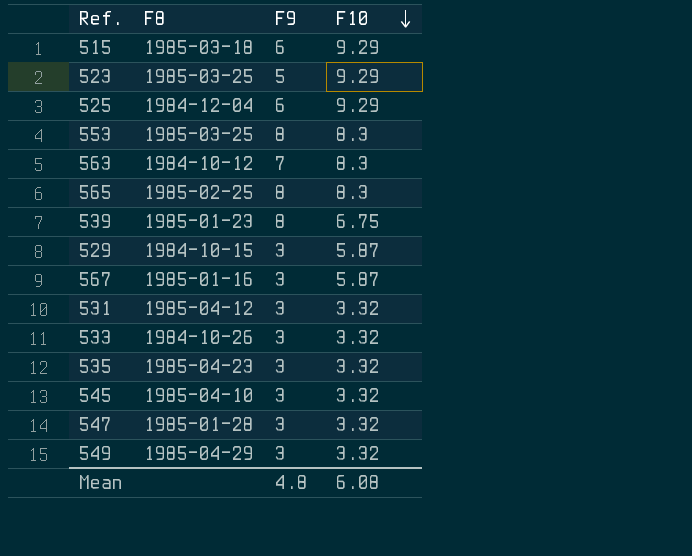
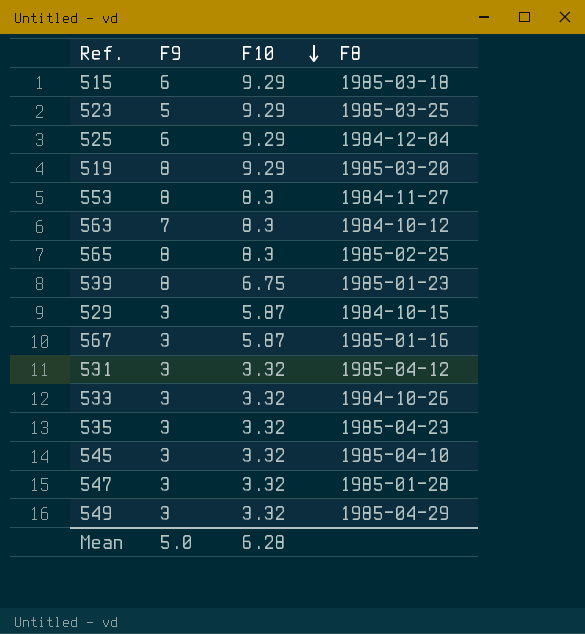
column F8 | position: 2 -> 4
row 519: none -> 8 | 9.29 | 1985-03-20
553 | F8: 1985-03-25 -> 1984-11-27
Mean | F9: 4.8 -> 5.0
Mean | F10: 6.08 -> 6.28

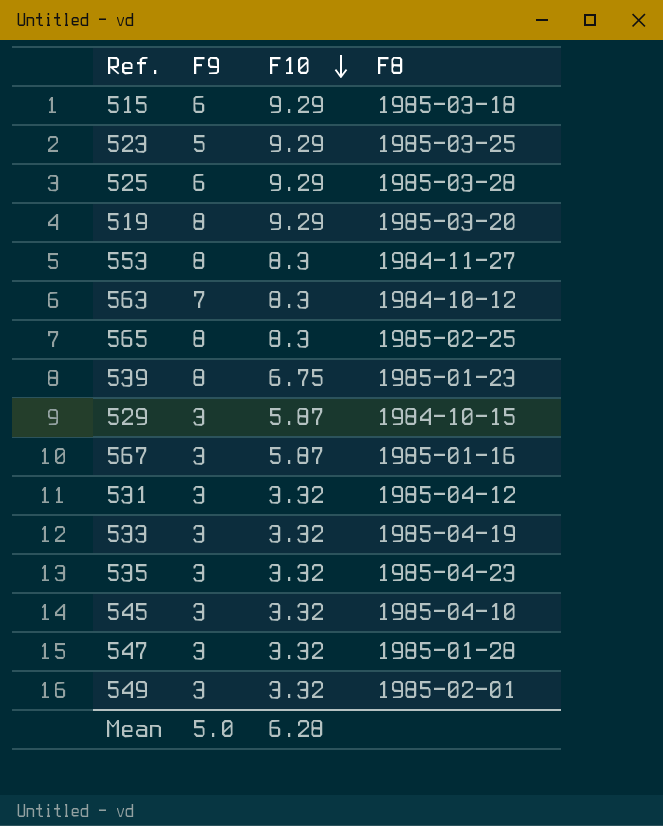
525 | F8: 1984-12-04 -> 1985-03-28
533 | F8: 1984-10-26 -> 1985-04-19
549 | F8: 1985-04-29 -> 1985-02-01

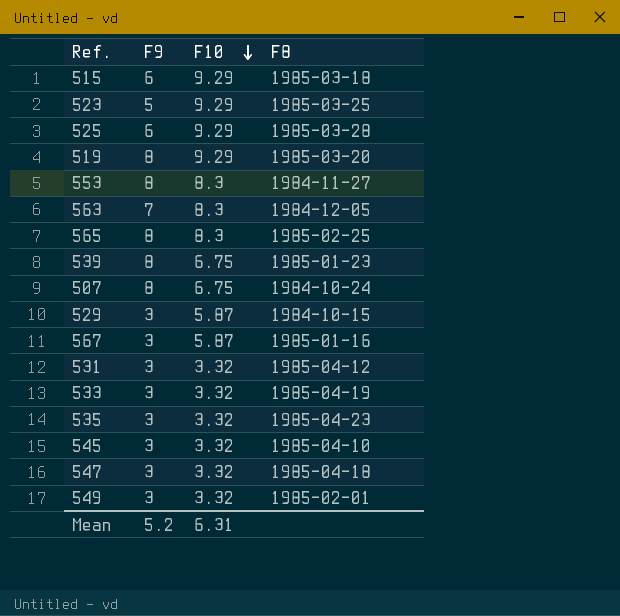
563 | F8: 1984-10-12 -> 1984-12-05
row 507: none -> 8 | 6.75 | 1984-10-24
547 | F8: 1985-01-28 -> 1985-04-18
Mean | F9: 5.0 -> 5.2
Mean | F10: 6.28 -> 6.31

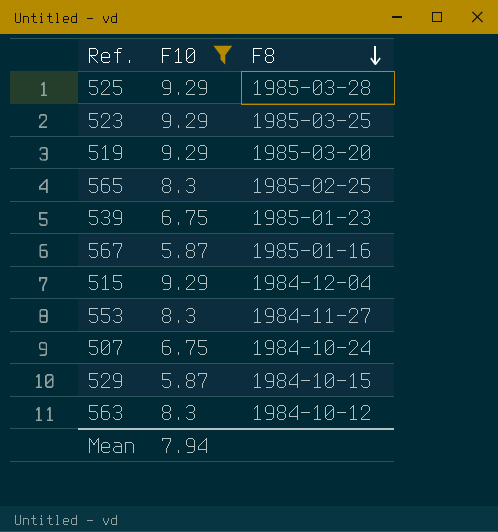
filter: none -> F10 != 3.32
row order: F10 descending -> F8 descending
column F9 | position: 2 -> none
515 | F8: 1985-03-18 -> 1984-12-04
563 | F8: 1984-12-05 -> 1984-10-12
Mean | F10: 6.31 -> 7.94

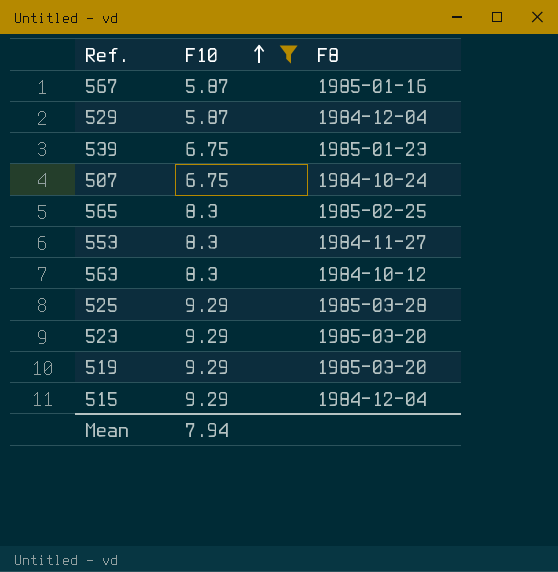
row order: F8 descending -> F10 ascending
529 | F8: 1984-10-15 -> 1984-12-04
523 | F8: 1985-03-25 -> 1985-03-20

